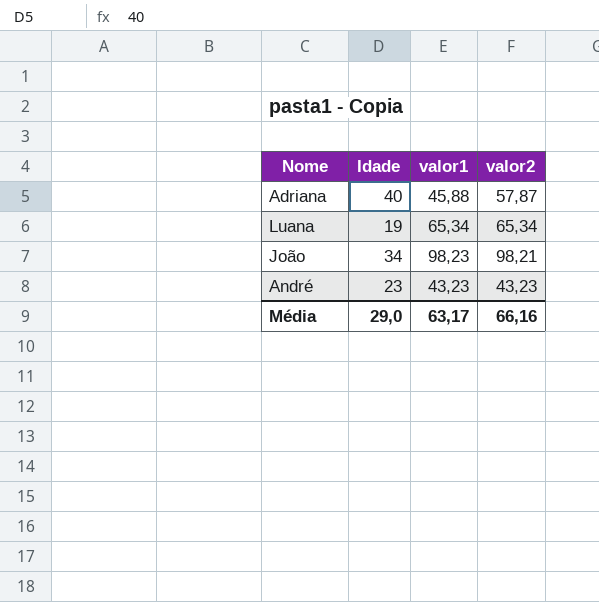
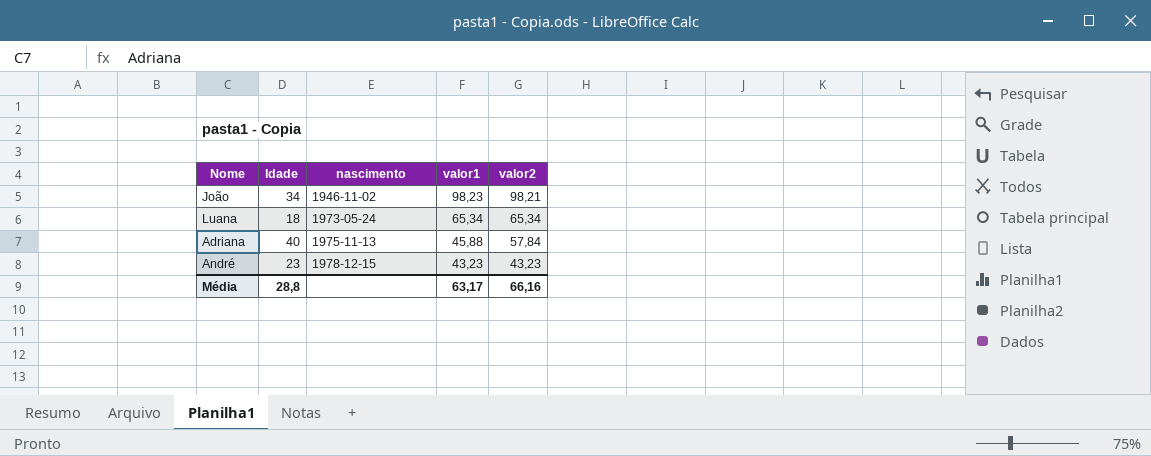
row order: none -> nascimento ascending
column nascimento | position: none -> 3
Luana | Idade: 19 -> 18
Adriana | valor2: 57,87 -> 57,84
Média | Idade: 29,0 -> 28,8

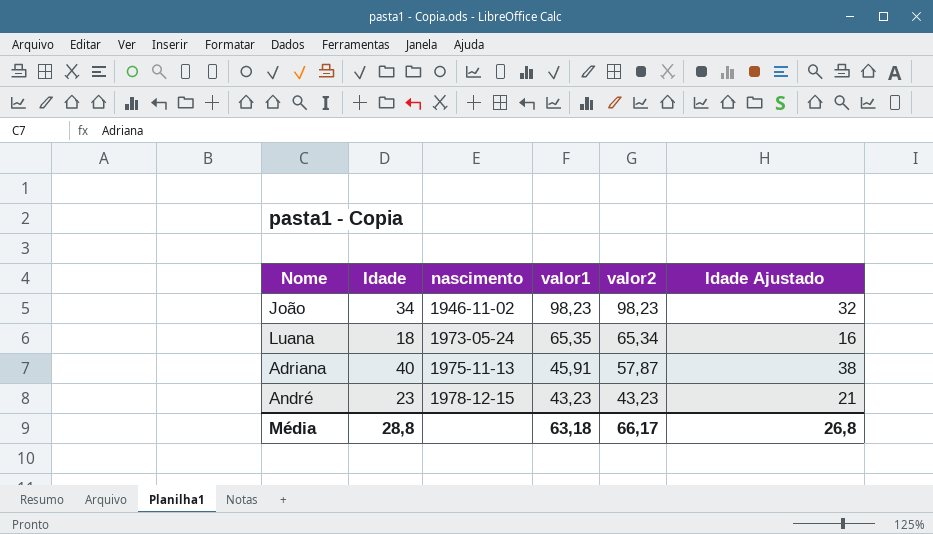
column Idade Ajustado | formula: none -> [Idade] - 2
João | valor2: 98,21 -> 98,23
Luana | valor1: 65,34 -> 65,35
Adriana | valor1: 45,88 -> 45,91
Adriana | valor2: 57,84 -> 57,87
Média | valor1: 63,17 -> 63,18
Média | valor2: 66,16 -> 66,17

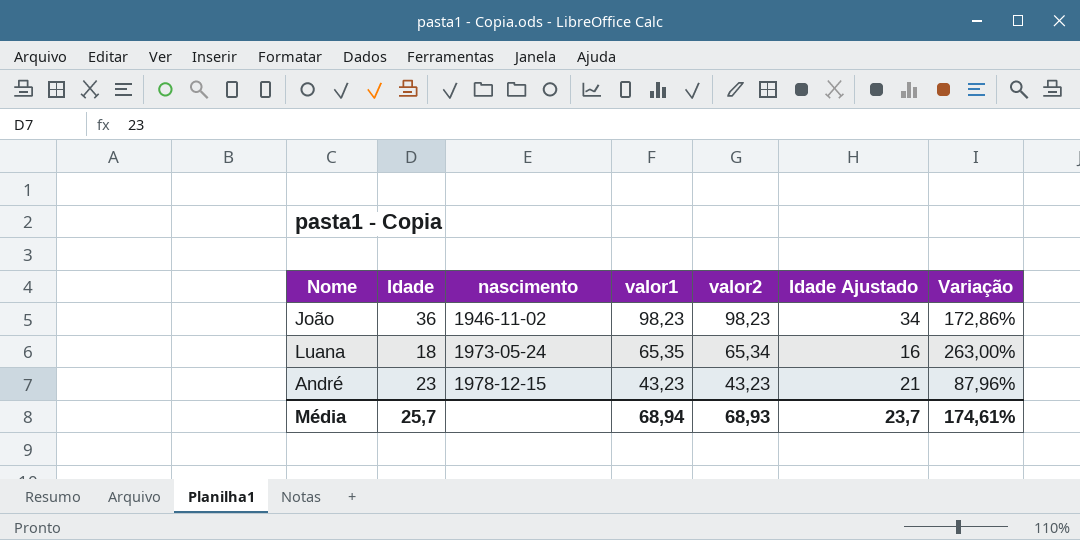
column Variação | formula: none -> ([valor2] - [Idade]) / [Idade]
row Adriana: 40 | 1975-11-13 | 45,91 | 57,87 | 38 -> none
João | Idade: 34 -> 36
João | Idade Ajustado: 32 -> 34
Média | Idade: 28,8 -> 25,7
Média | valor1: 63,18 -> 68,94
Média | valor2: 66,17 -> 68,93
Média | Idade Ajustado: 26,8 -> 23,7

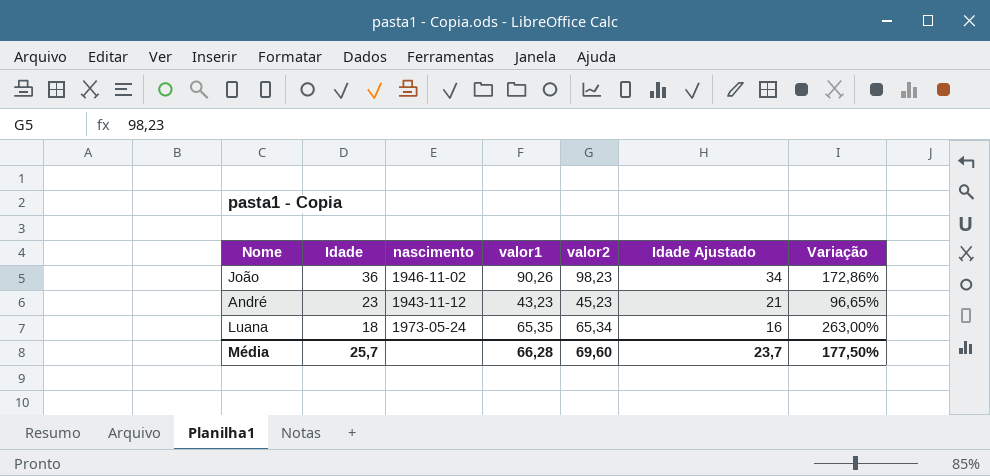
row order: nascimento ascending -> Idade descending
João | valor1: 98,23 -> 90,26
André | nascimento: 1978-12-15 -> 1943-11-12
André | valor2: 43,23 -> 45,23
André | Variação: 87,96% -> 96,65%
Média | valor1: 68,94 -> 66,28
Média | valor2: 68,93 -> 69,60
Média | Variação: 174,61% -> 177,50%

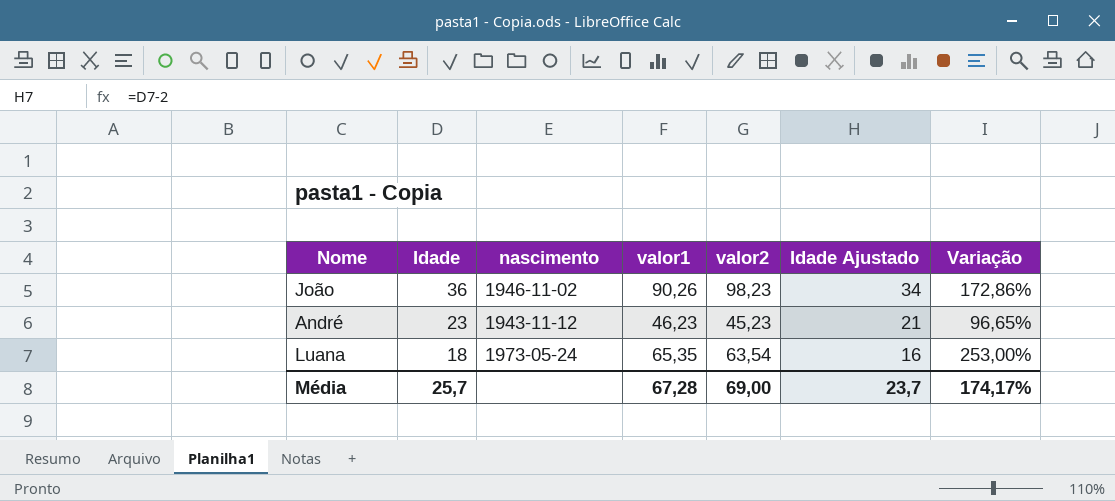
André | valor1: 43,23 -> 46,23
Luana | valor2: 65,34 -> 63,54
Luana | Variação: 263,00% -> 253,00%
Média | valor1: 66,28 -> 67,28
Média | valor2: 69,60 -> 69,00
Média | Variação: 177,50% -> 174,17%

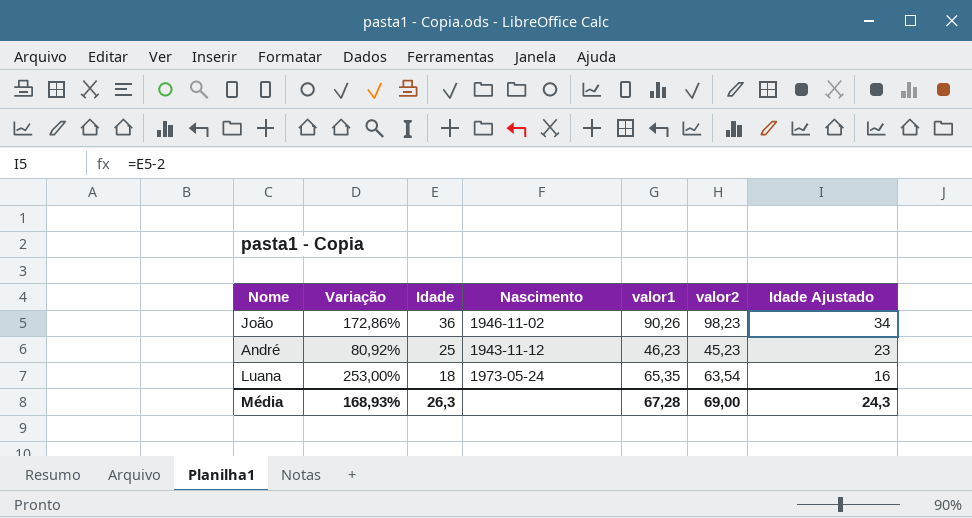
column Variação | position: 7 -> 2
column name: nascimento -> Nascimento
André | Variação: 96,65% -> 80,92%
André | Idade: 23 -> 25
André | Idade Ajustado: 21 -> 23
Média | Variação: 174,17% -> 168,93%
Média | Idade: 25,7 -> 26,3
Média | Idade Ajustado: 23,7 -> 24,3

